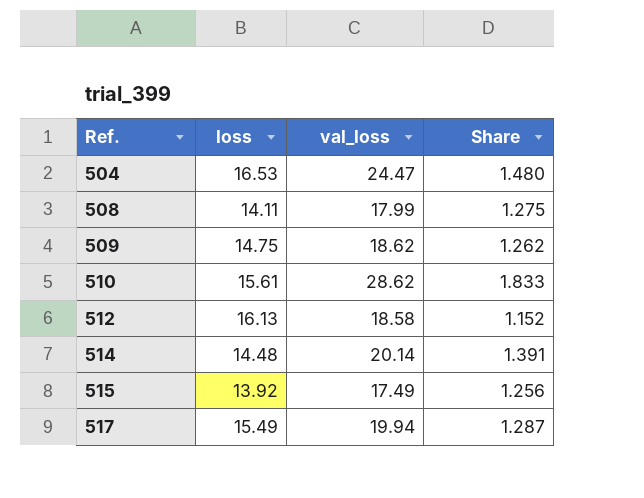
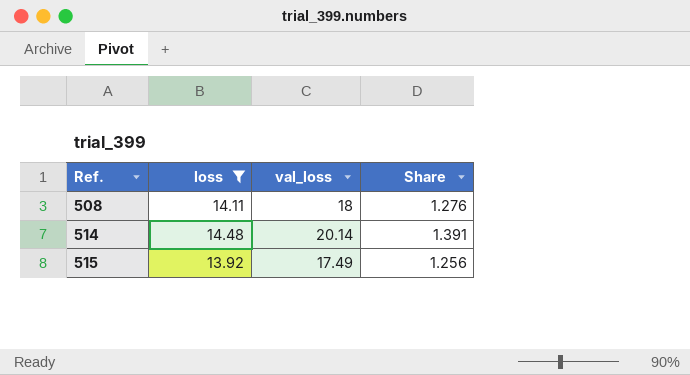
filter: none -> loss <= 14.48
508 | val_loss: 17.99 -> 18
508 | Share: 1.275 -> 1.276

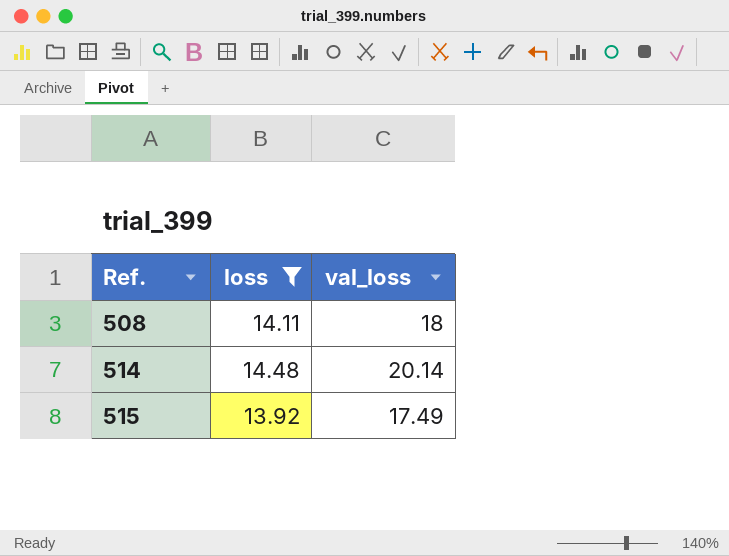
column Share | formula: [val_loss] / [loss] -> none

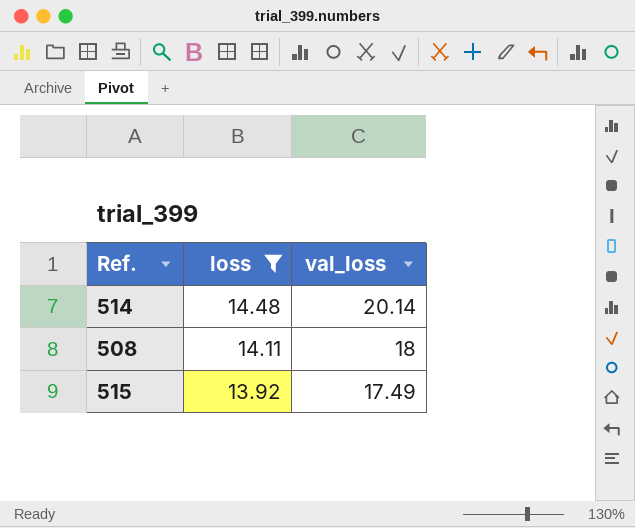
row order: Ref. ascending -> loss descending

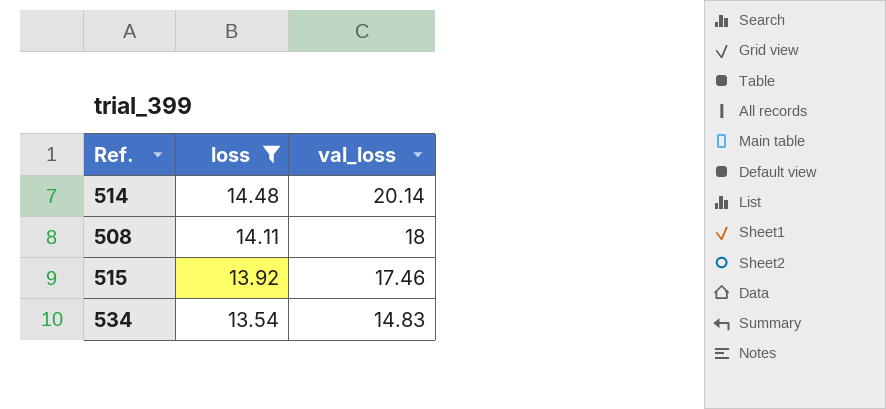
515 | val_loss: 17.49 -> 17.46
row 534: none -> 13.54 | 14.83

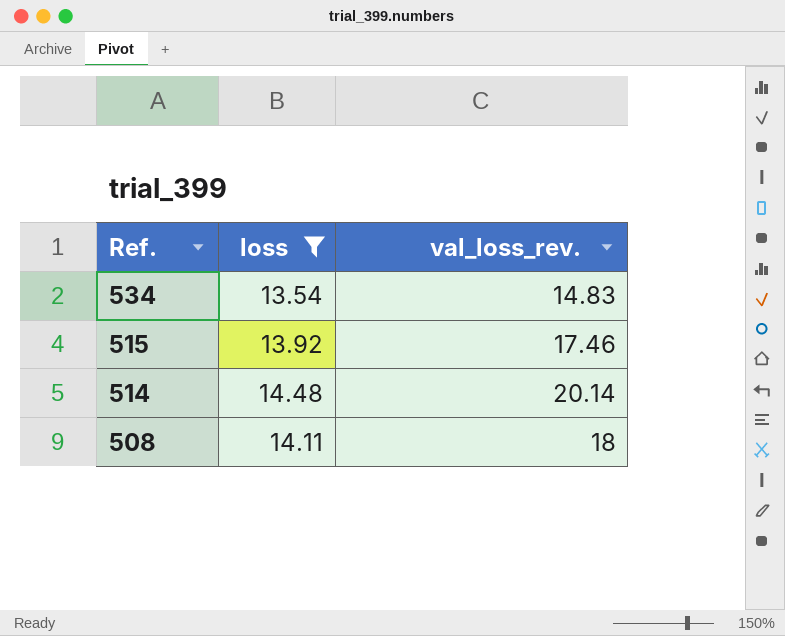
row order: loss descending -> Ref. descending
column name: val_loss -> val_loss_rev.

